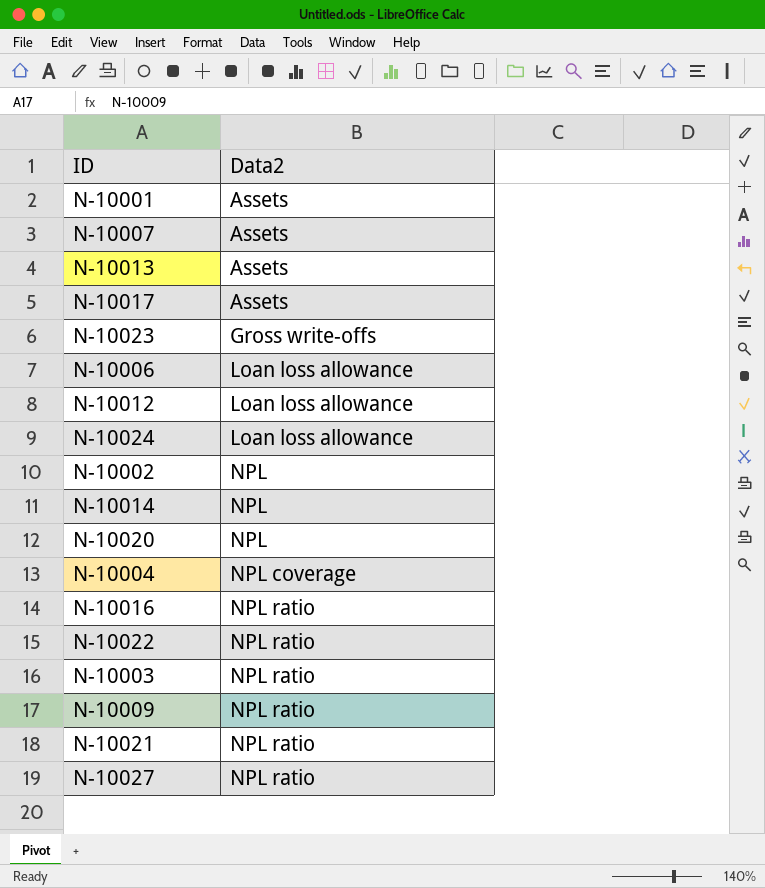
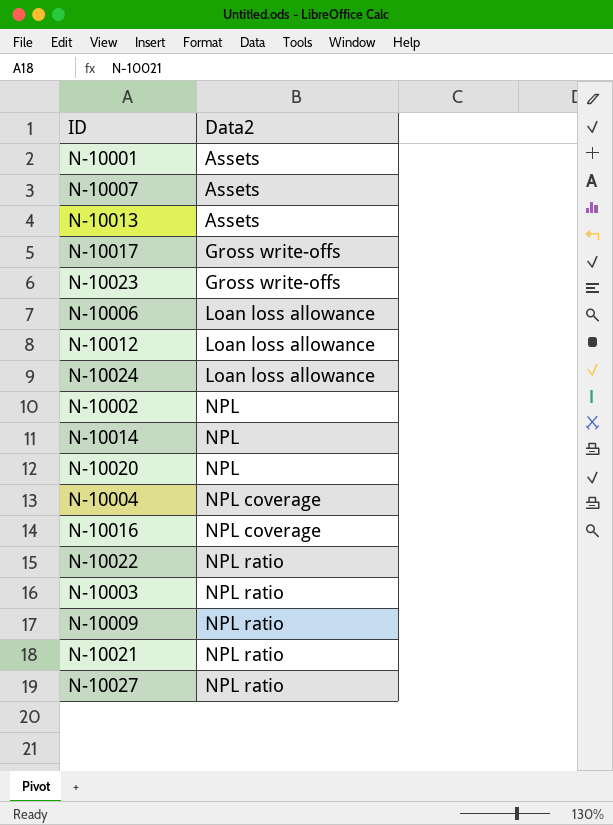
N-10017 | Data2: Assets -> Gross write-offs
N-10016 | Data2: NPL ratio -> NPL coverage

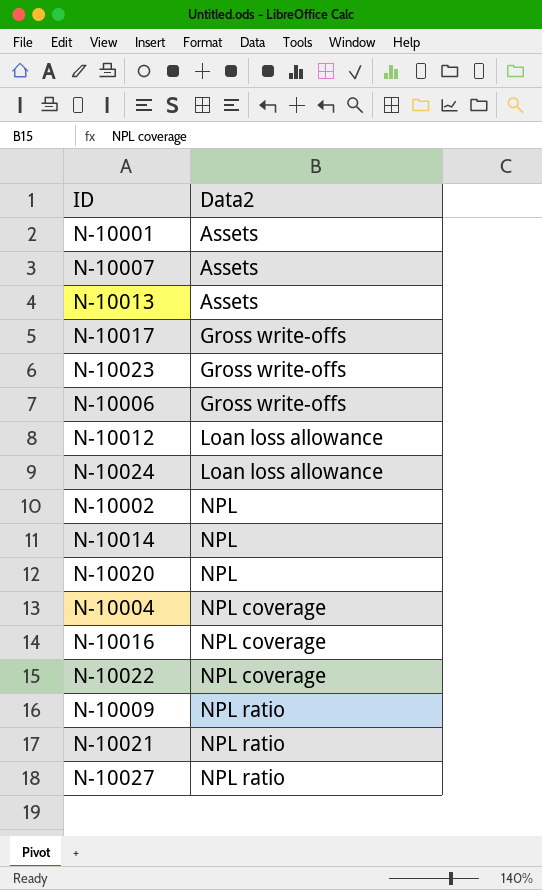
row N-10003: NPL ratio -> none
N-10006 | Data2: Loan loss allowance -> Gross write-offs
N-10022 | Data2: NPL ratio -> NPL coverage

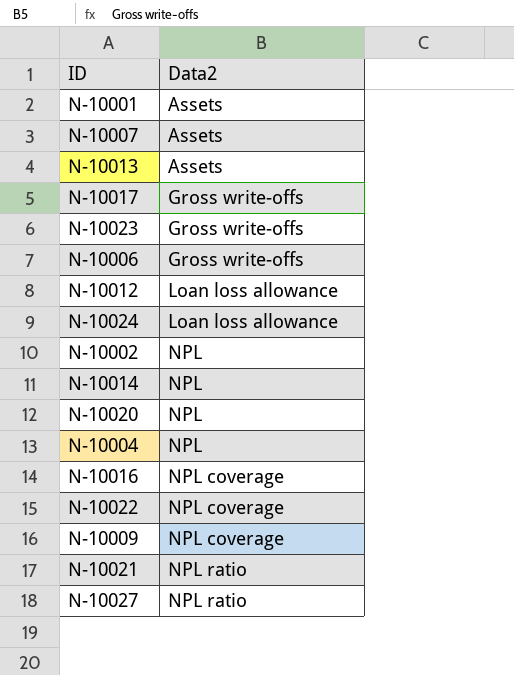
N-10004 | Data2: NPL coverage -> NPL
N-10009 | Data2: NPL ratio -> NPL coverage

